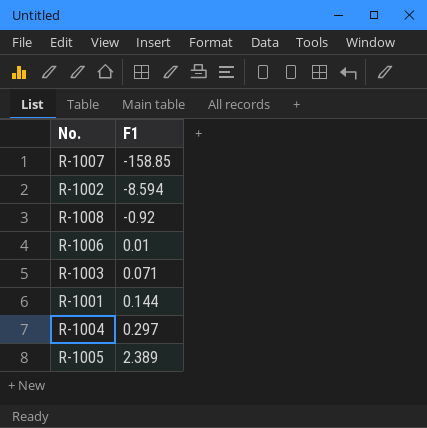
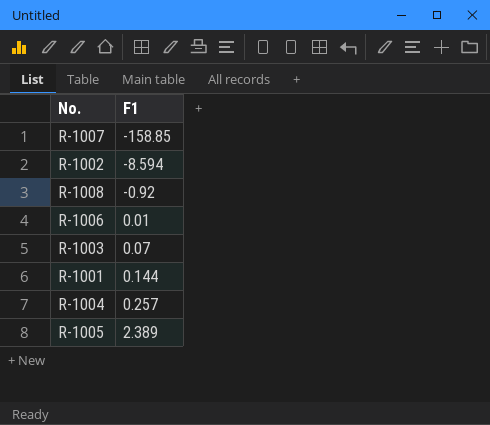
R-1003 | F1: 0.071 -> 0.07
R-1004 | F1: 0.297 -> 0.257

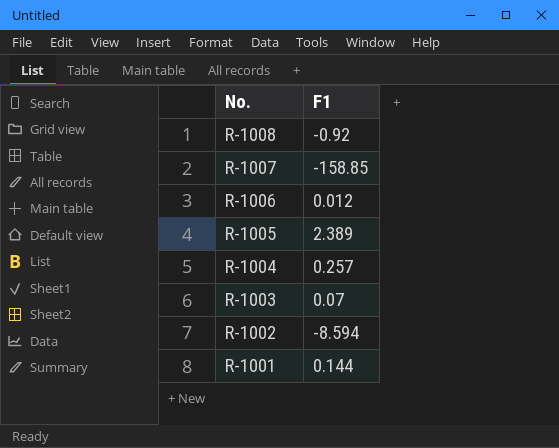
row order: F1 ascending -> No. descending
R-1006 | F1: 0.01 -> 0.012

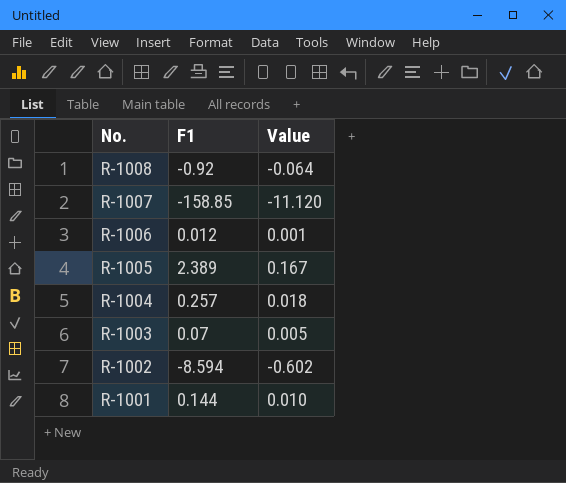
column Value | formula: none -> [F1] * 0.07

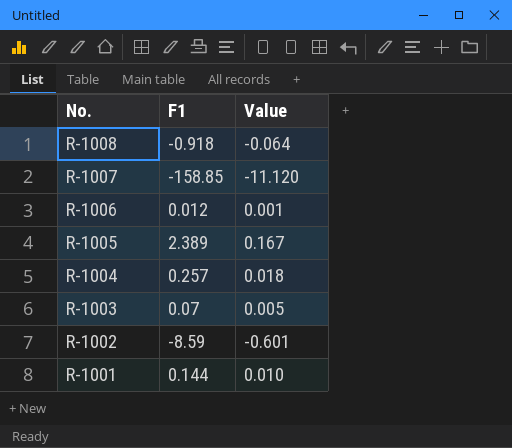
R-1008 | F1: -0.92 -> -0.918
R-1002 | F1: -8.594 -> -8.59
R-1002 | Value: -0.602 -> -0.601

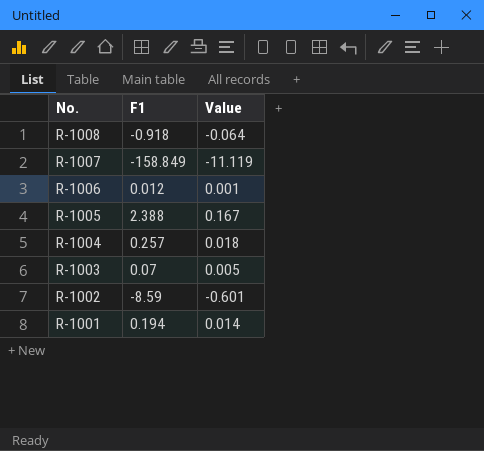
R-1007 | F1: -158.85 -> -158.849
R-1007 | Value: -11.120 -> -11.119
R-1005 | F1: 2.389 -> 2.388
R-1001 | F1: 0.144 -> 0.194
R-1001 | Value: 0.010 -> 0.014

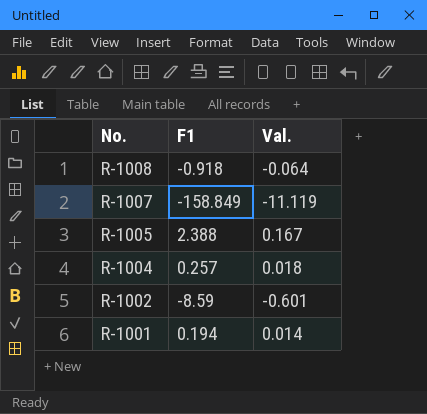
column name: Value -> Val.
row R-1006: 0.012 | 0.001 -> none
row R-1003: 0.07 | 0.005 -> none

